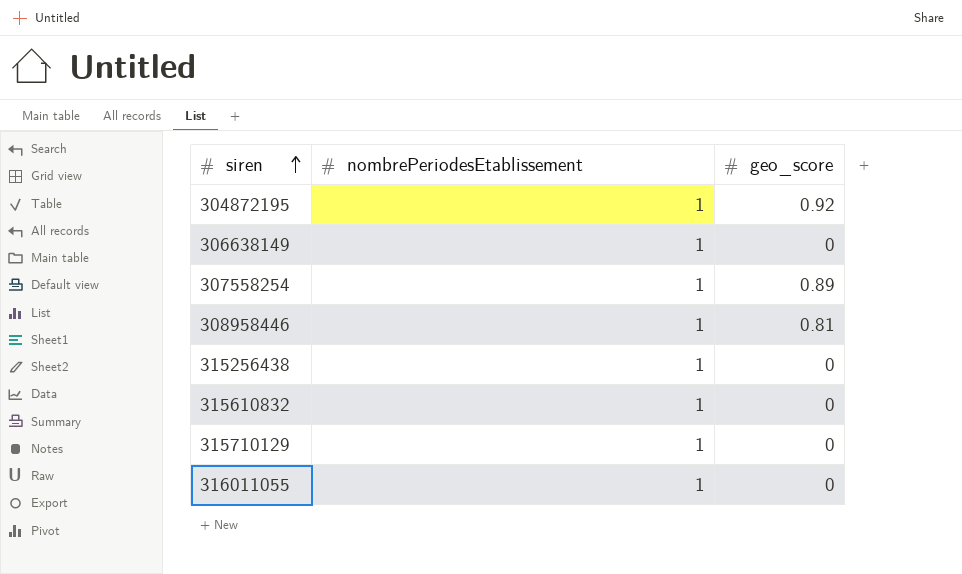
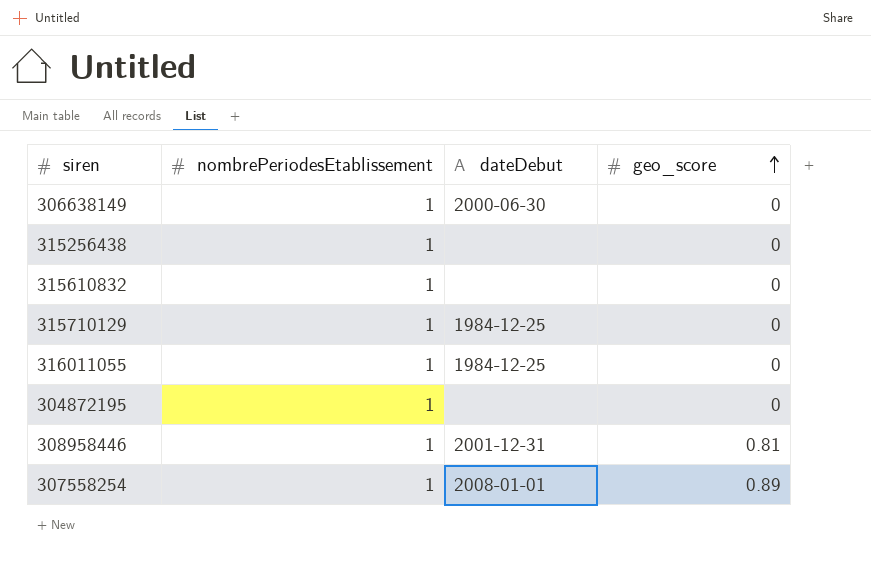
row order: siren ascending -> geo_score ascending
column dateDebut | position: none -> 3
304872195 | geo_score: 0.92 -> 0

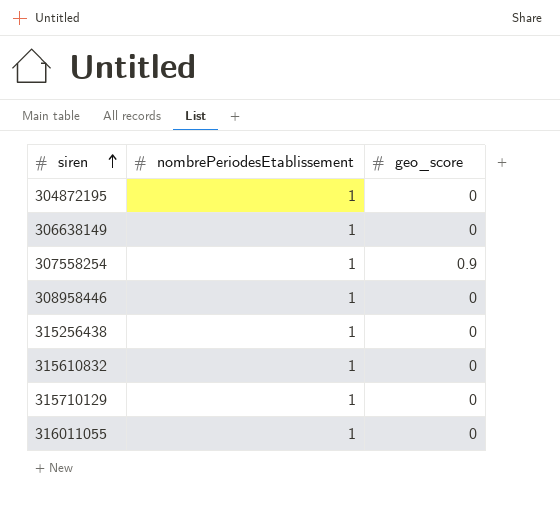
row order: geo_score ascending -> siren ascending
column dateDebut | position: 3 -> none
307558254 | geo_score: 0.89 -> 0.9
308958446 | geo_score: 0.81 -> 0

